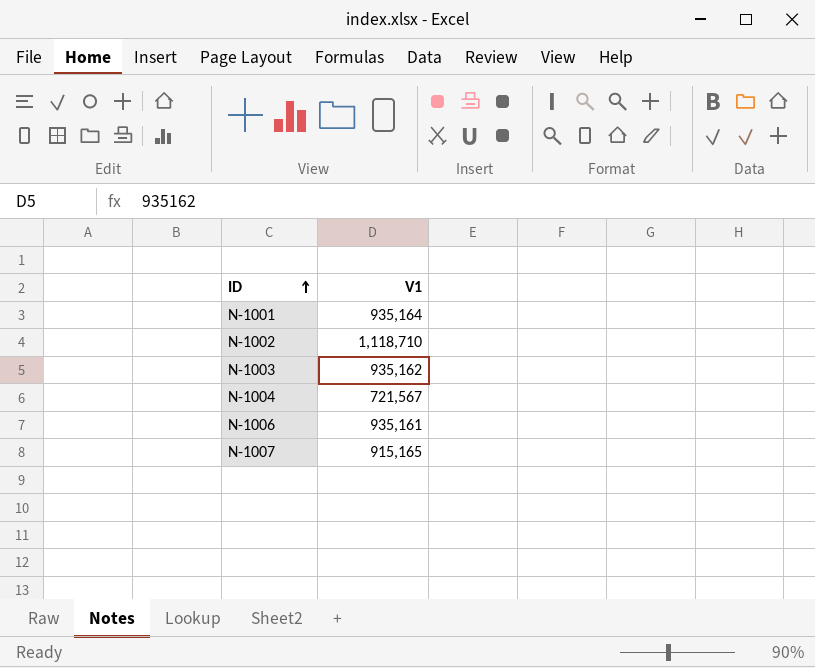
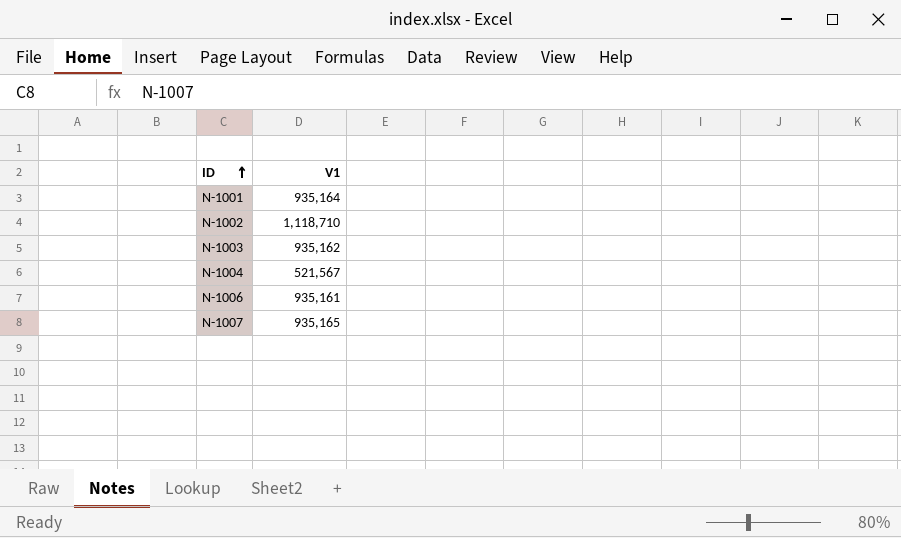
N-1004 | V1: 721,567 -> 521,567
N-1007 | V1: 915,165 -> 935,165

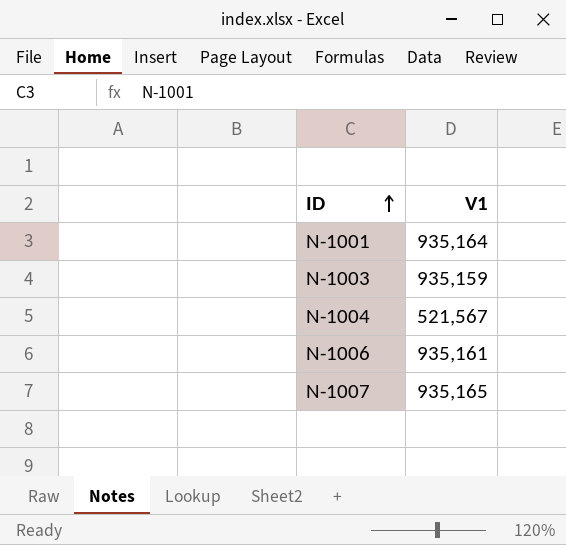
row N-1002: 1,118,710 -> none
N-1003 | V1: 935,162 -> 935,159

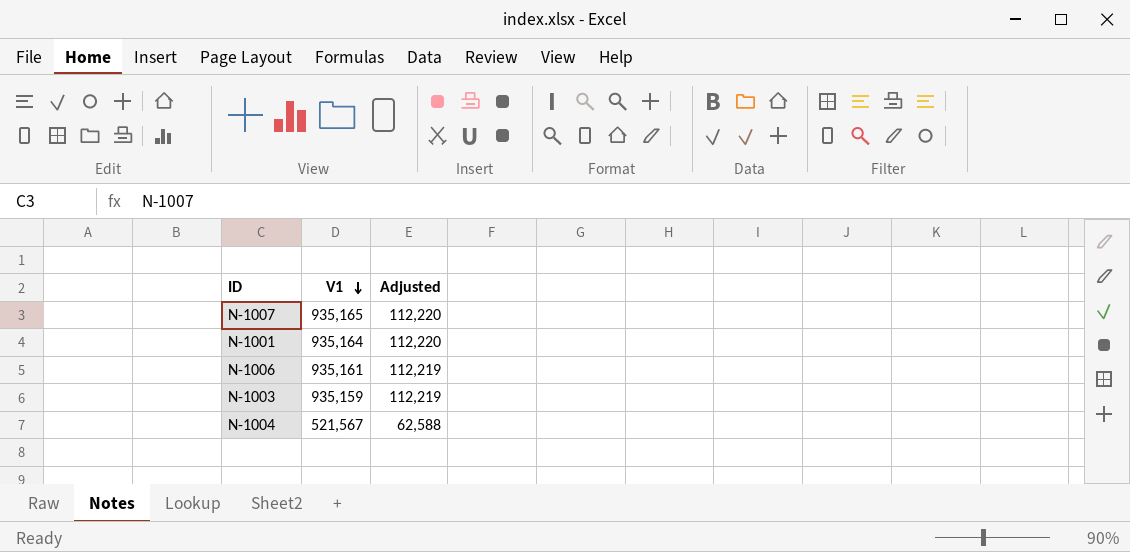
row order: ID ascending -> V1 descending
column Adjusted | formula: none -> [V1] * 0.12

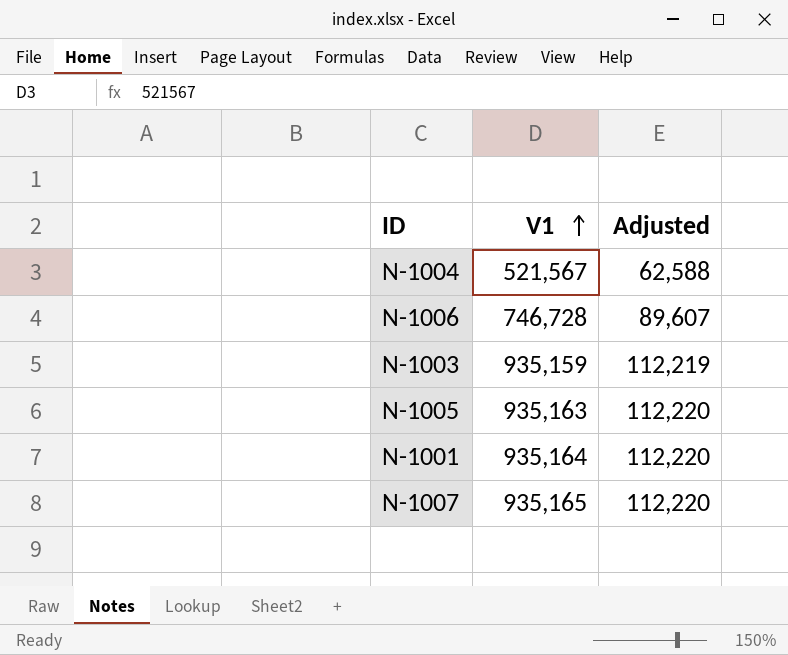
row order: V1 descending -> V1 ascending
N-1006 | V1: 935,161 -> 746,728
N-1006 | Adjusted: 112,219 -> 89,607
row N-1005: none -> 935,163 | 112,220

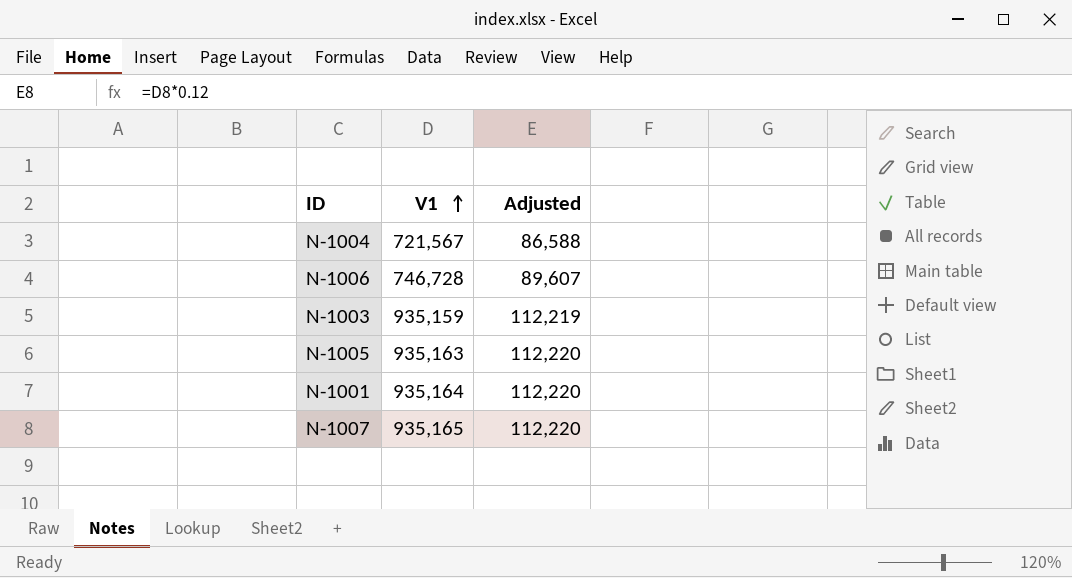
N-1004 | V1: 521,567 -> 721,567
N-1004 | Adjusted: 62,588 -> 86,588

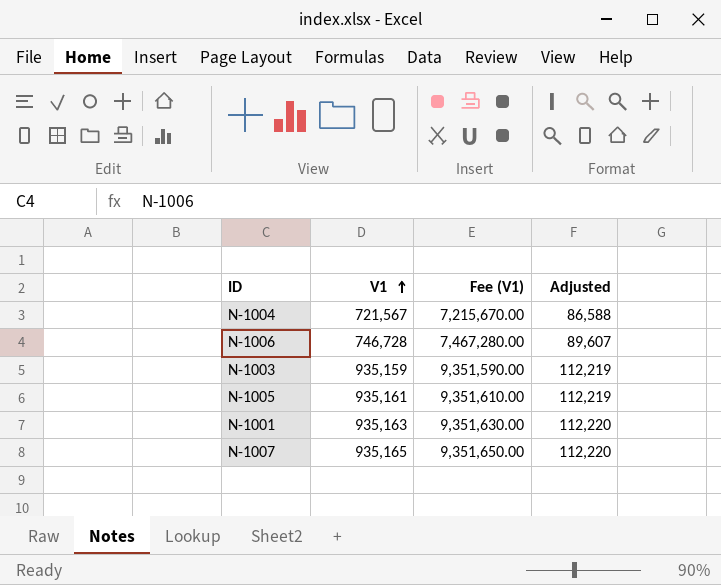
column Fee (V1) | formula: none -> [V1] * 10
N-1005 | V1: 935,163 -> 935,161
N-1005 | Adjusted: 112,220 -> 112,219
N-1001 | V1: 935,164 -> 935,163

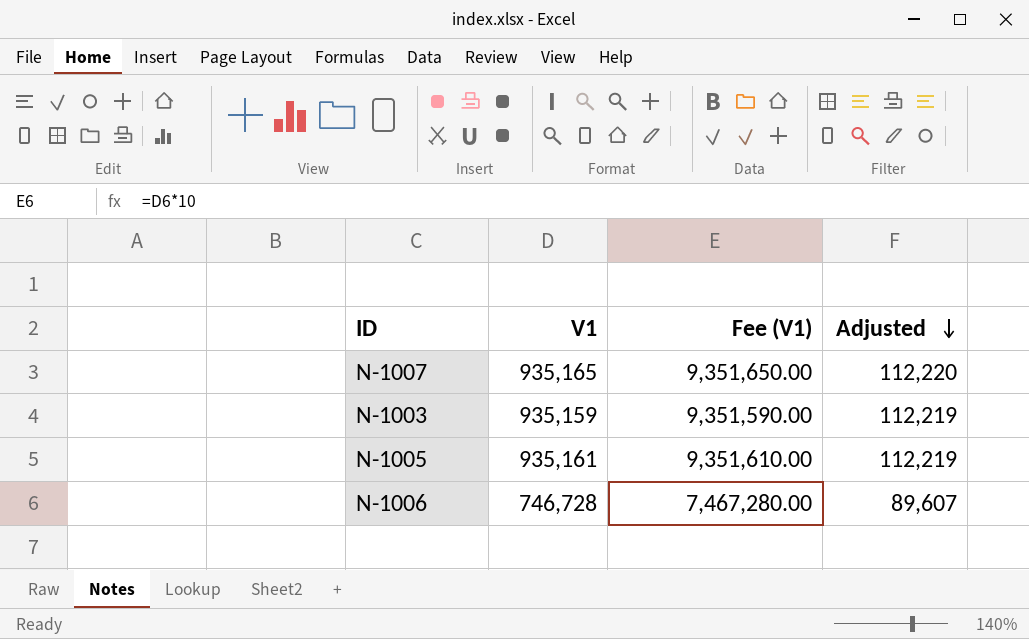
row order: V1 ascending -> Adjusted descending
row N-1004: 721,567 | 7,215,670.00 | 86,588 -> none
row N-1001: 935,163 | 9,351,630.00 | 112,220 -> none

